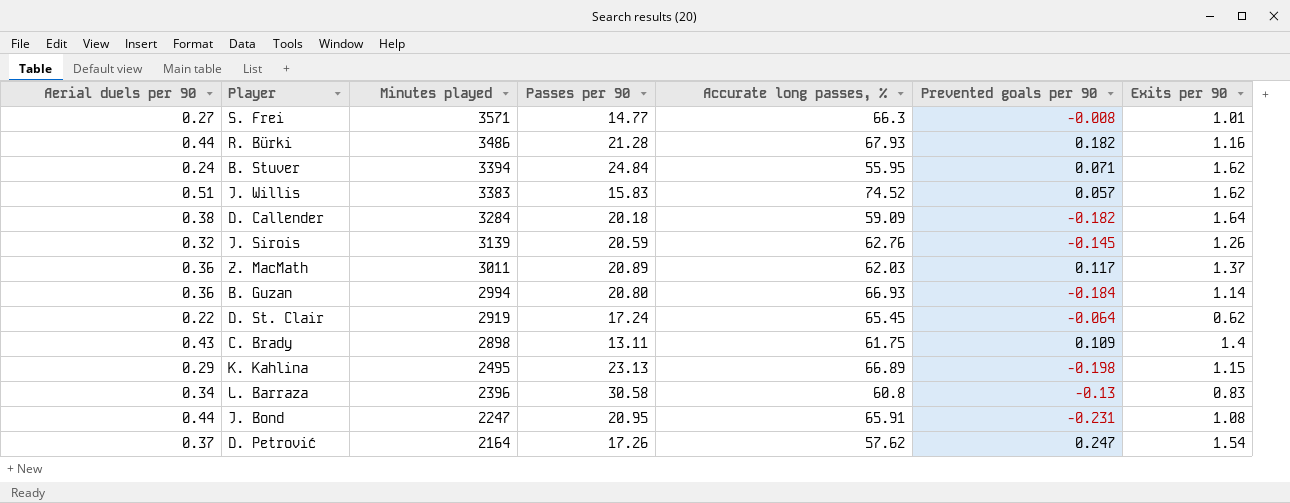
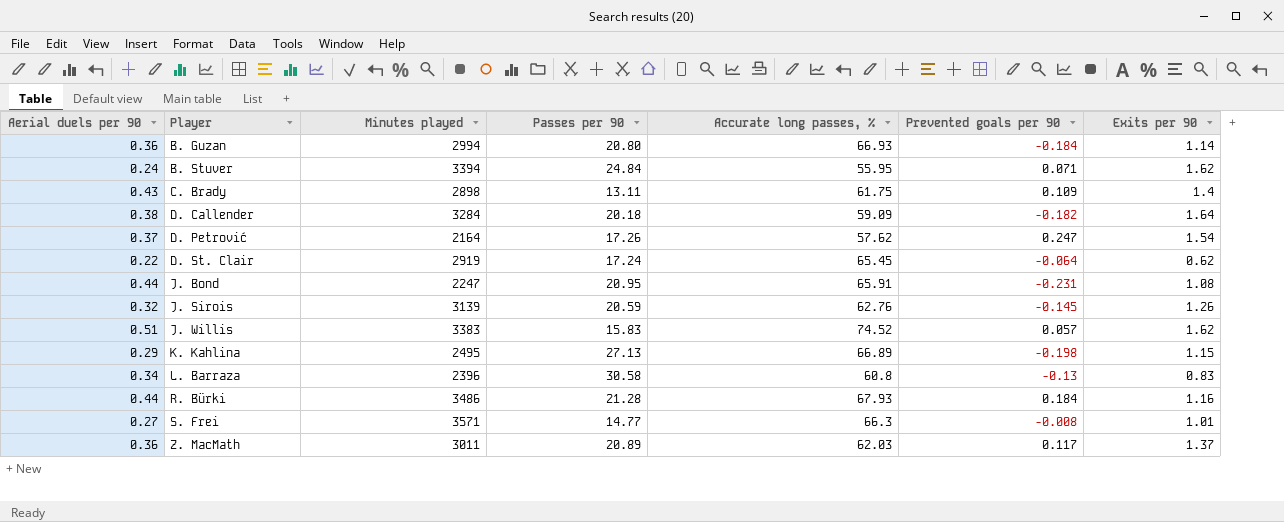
row order: Minutes played descending -> Player ascending
K. Kahlina | Passes per 90: 23.13 -> 27.13
R. Bürki | Prevented goals per 90: 0.182 -> 0.184

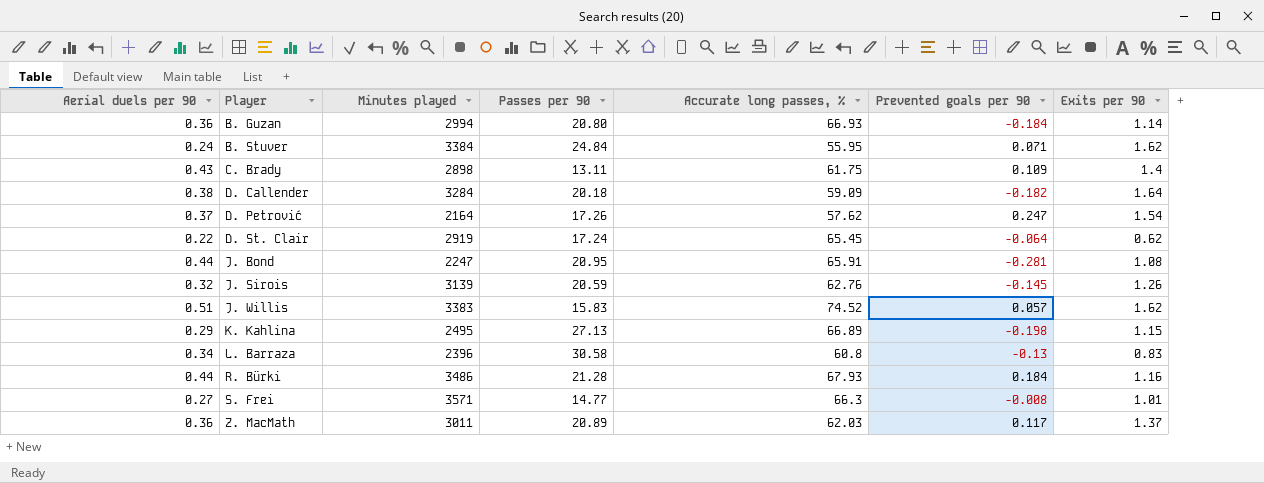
B. Stuver | Minutes played: 3394 -> 3384
J. Bond | Prevented goals per 90: -0.231 -> -0.281

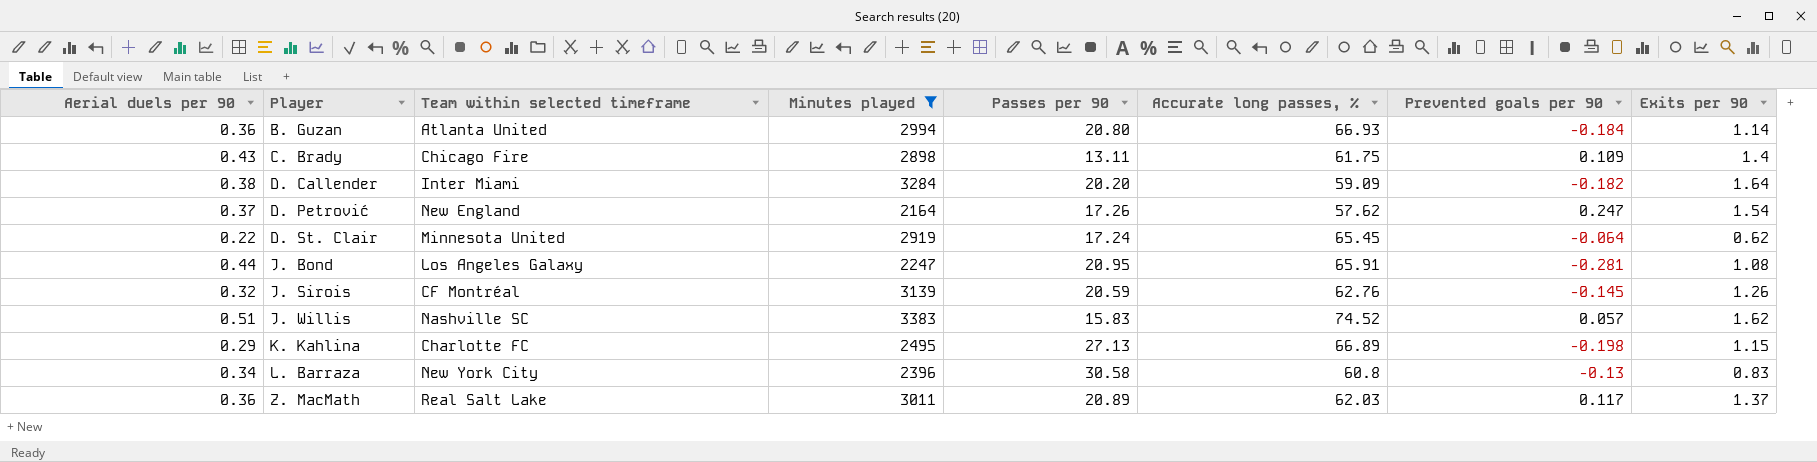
filter: none -> Minutes played <= 3383
column Team within selected timeframe | position: none -> 3
D. Callender | Passes per 90: 20.18 -> 20.20

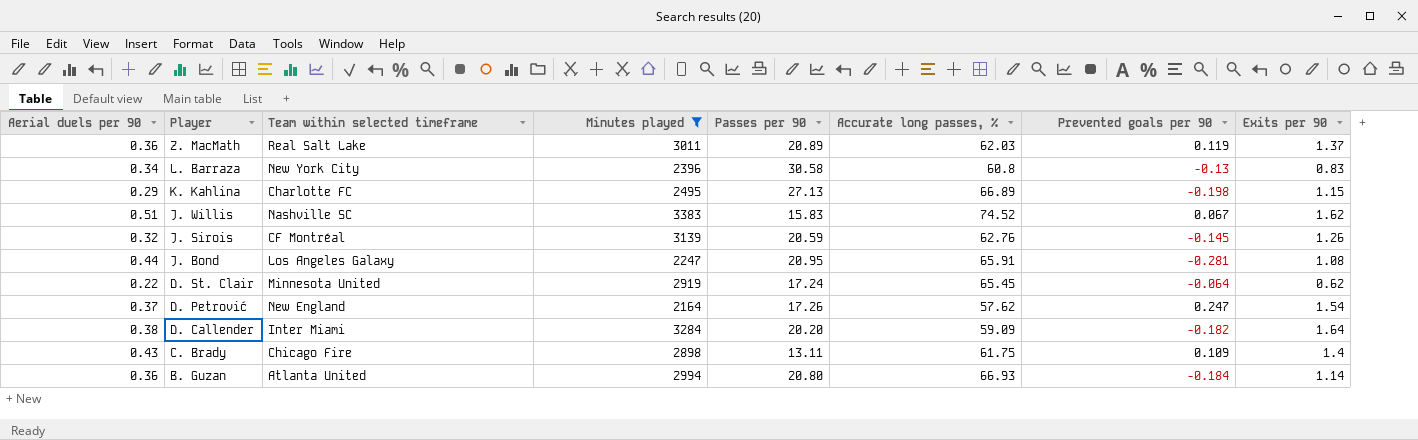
row order: Player ascending -> Player descending
Z. MacMath | Prevented goals per 90: 0.117 -> 0.119
J. Willis | Prevented goals per 90: 0.057 -> 0.067

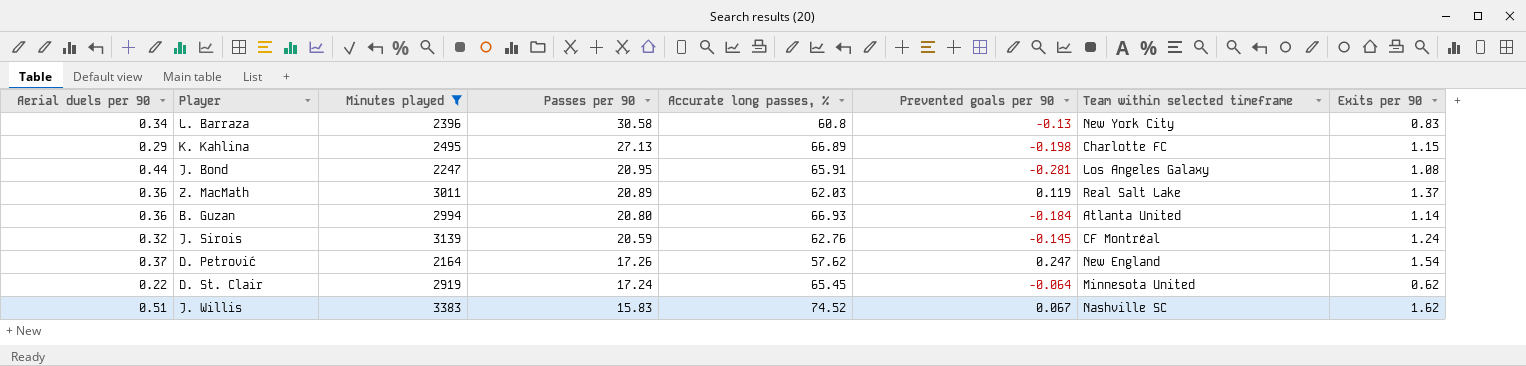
row order: Player descending -> Passes per 90 descending
column Team within selected timeframe | position: 3 -> 7
row D. Callender: 0.38 | Inter Miami | 3284 | 20.20 | 59.09 | -0.182 | 1.64 -> none
row C. Brady: 0.43 | Chicago Fire | 2898 | 13.11 | 61.75 | 0.109 | 1.4 -> none
J. Sirois | Exits per 90: 1.26 -> 1.24

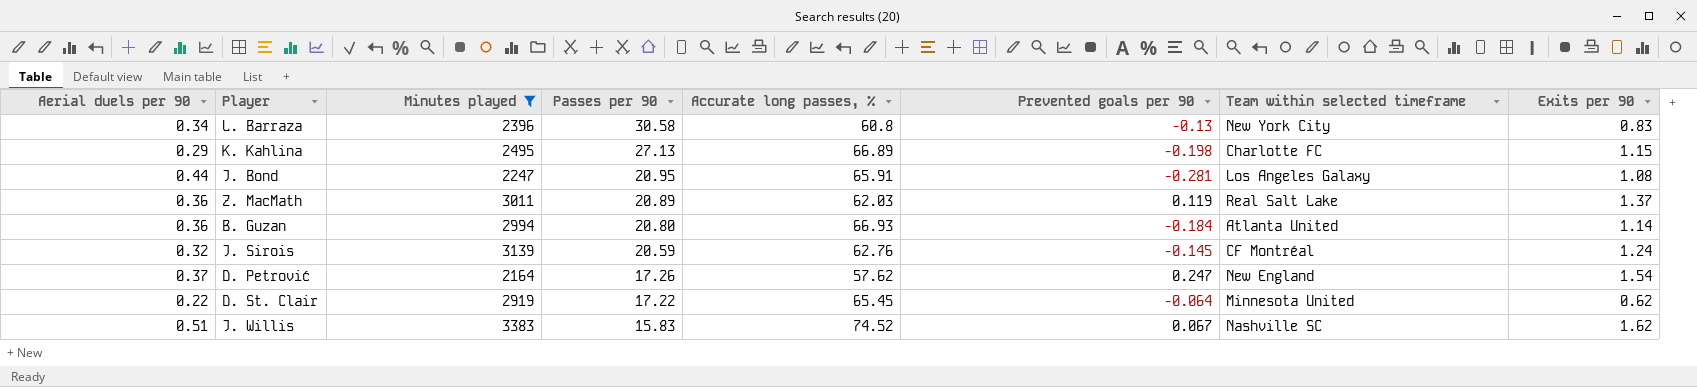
D. St. Clair | Passes per 90: 17.24 -> 17.22

